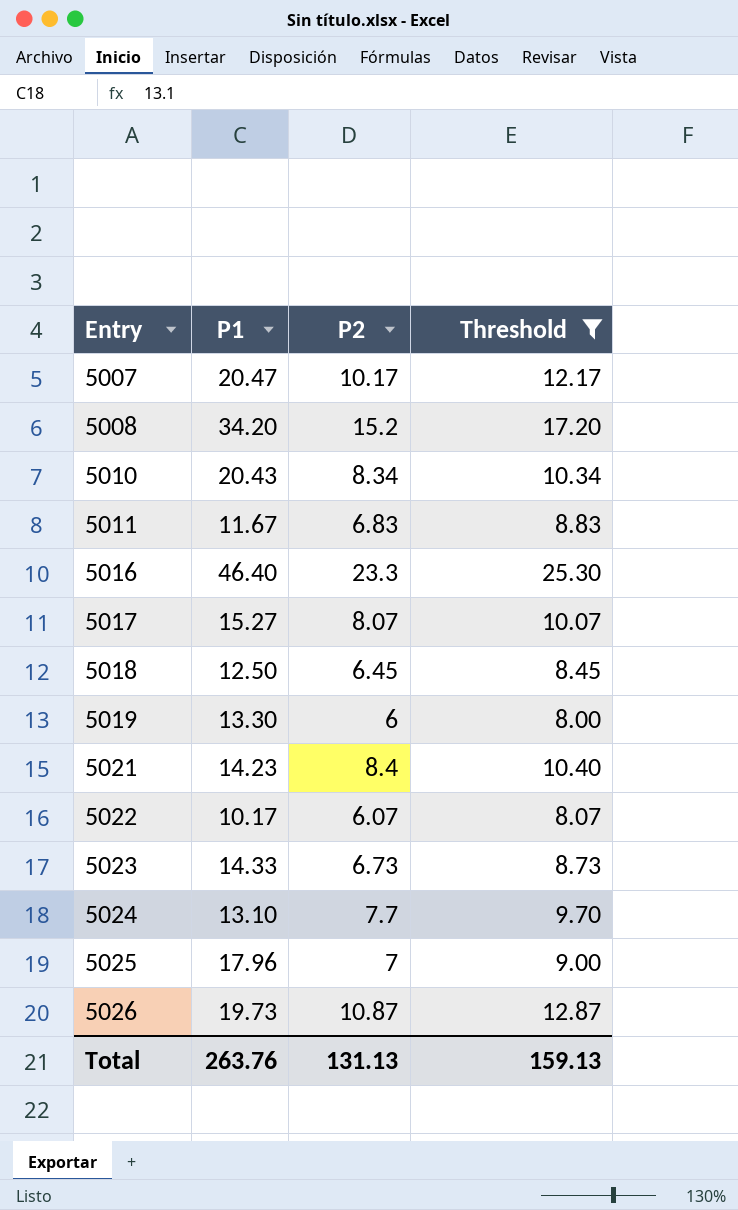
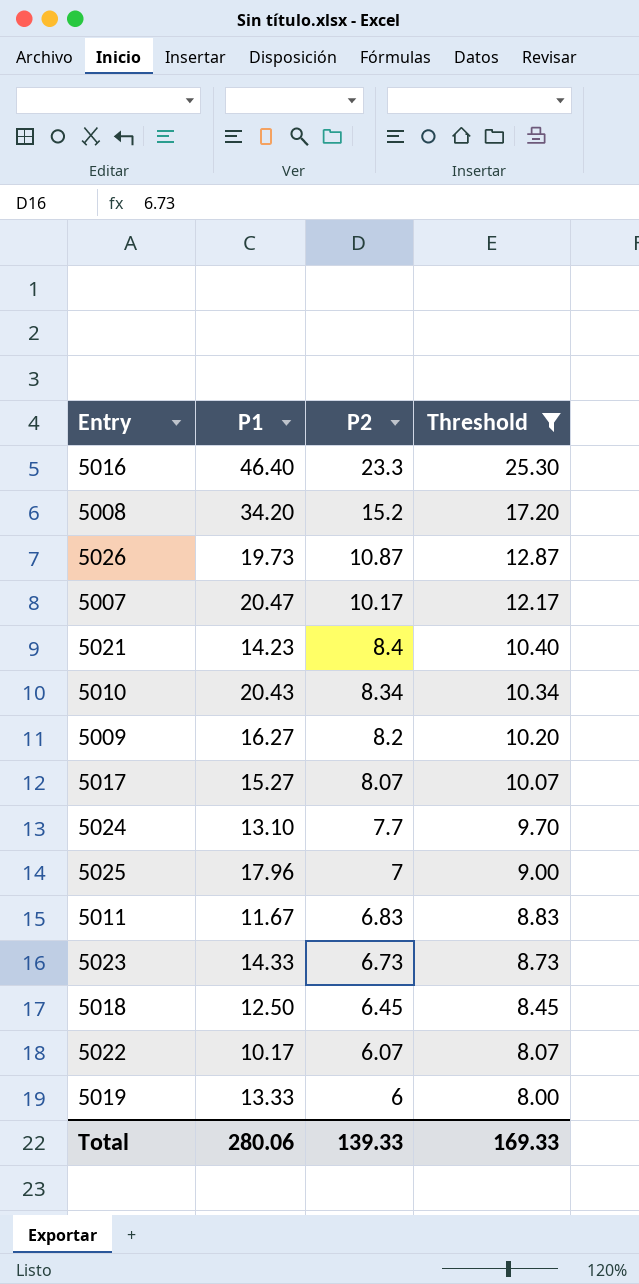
row order: Entry ascending -> P2 descending
row 5009: none -> 16.27 | 8.2 | 10.20
5019 | P1: 13.30 -> 13.33
Total | P1: 263.76 -> 280.06
Total | P2: 131.13 -> 139.33
Total | Threshold: 159.13 -> 169.33

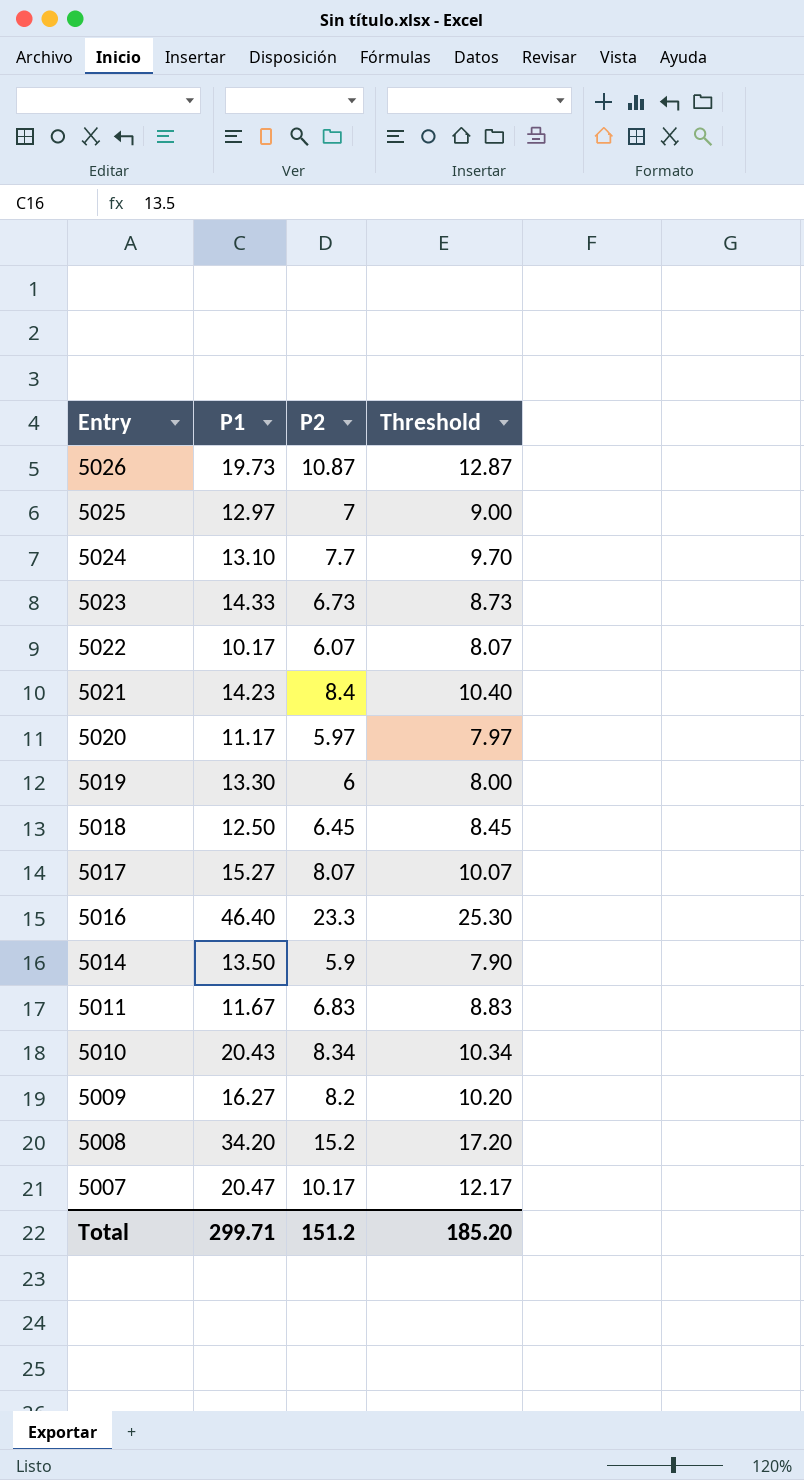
filter: Threshold >= 8.00 -> none
row order: P2 descending -> Entry descending
5025 | P1: 17.96 -> 12.97
5019 | P1: 13.33 -> 13.30
Total | P1: 280.06 -> 299.71
Total | P2: 139.33 -> 151.2
Total | Threshold: 169.33 -> 185.20

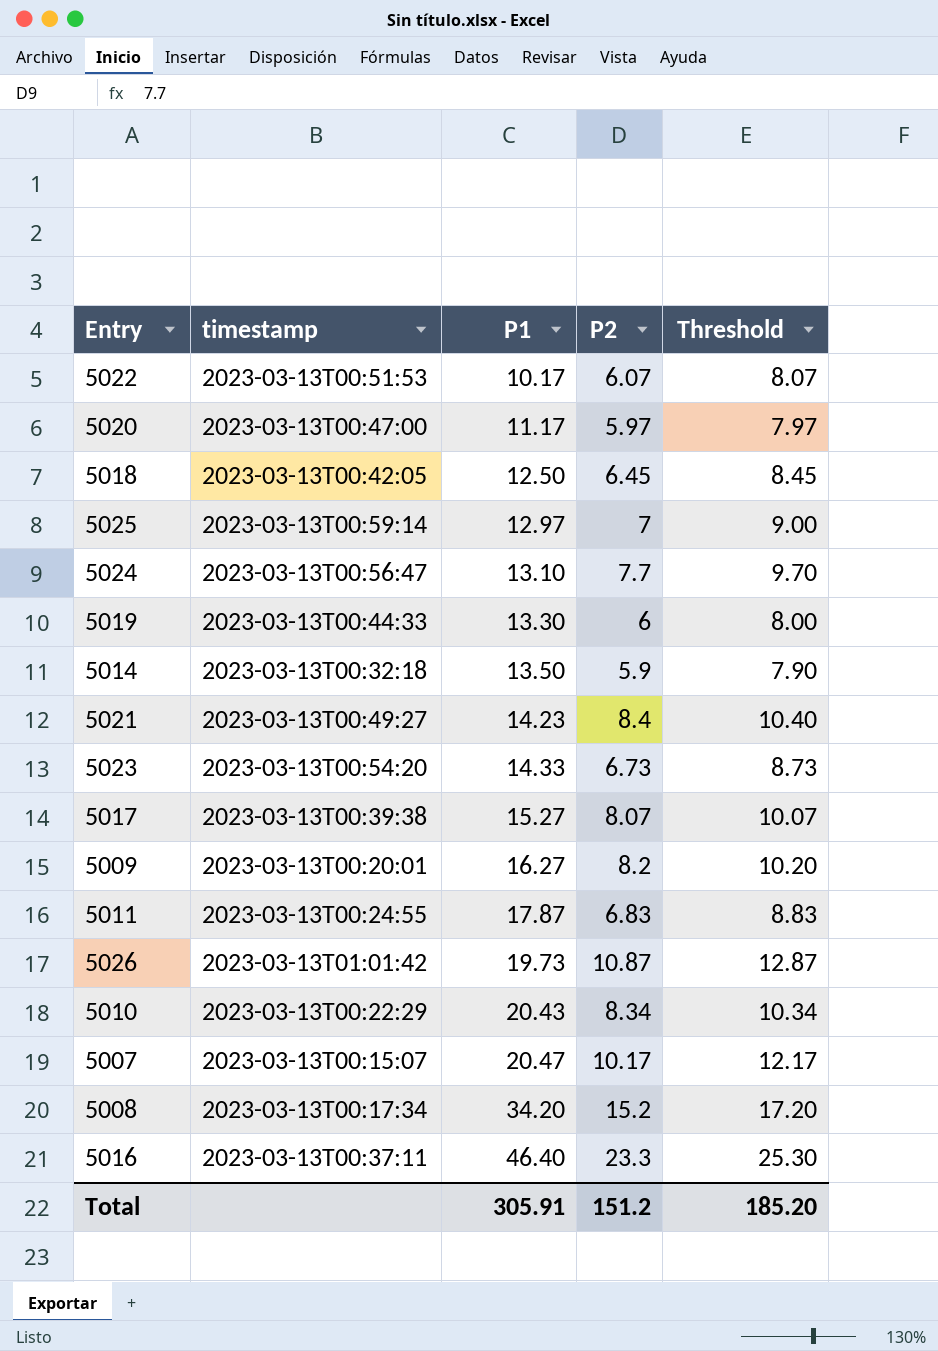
row order: Entry descending -> P1 ascending
column timestamp | position: none -> 2
5011 | P1: 11.67 -> 17.87
Total | P1: 299.71 -> 305.91

